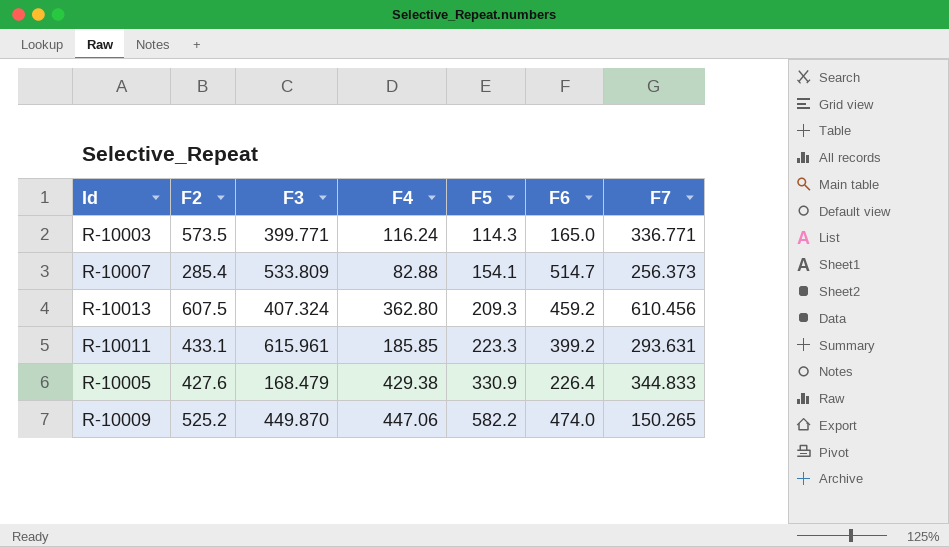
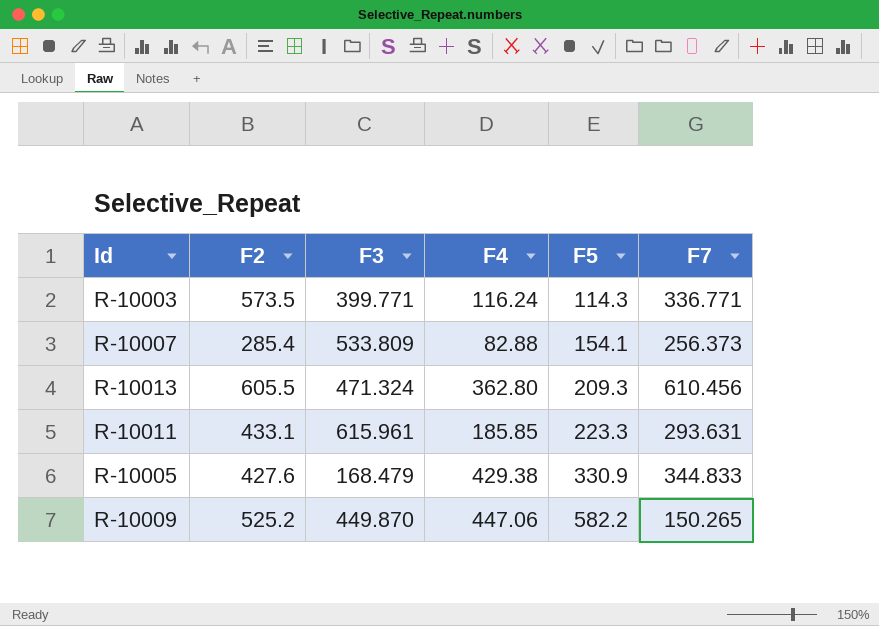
column F6 | position: 6 -> none
R-10013 | F2: 607.5 -> 605.5
R-10013 | F3: 407.324 -> 471.324

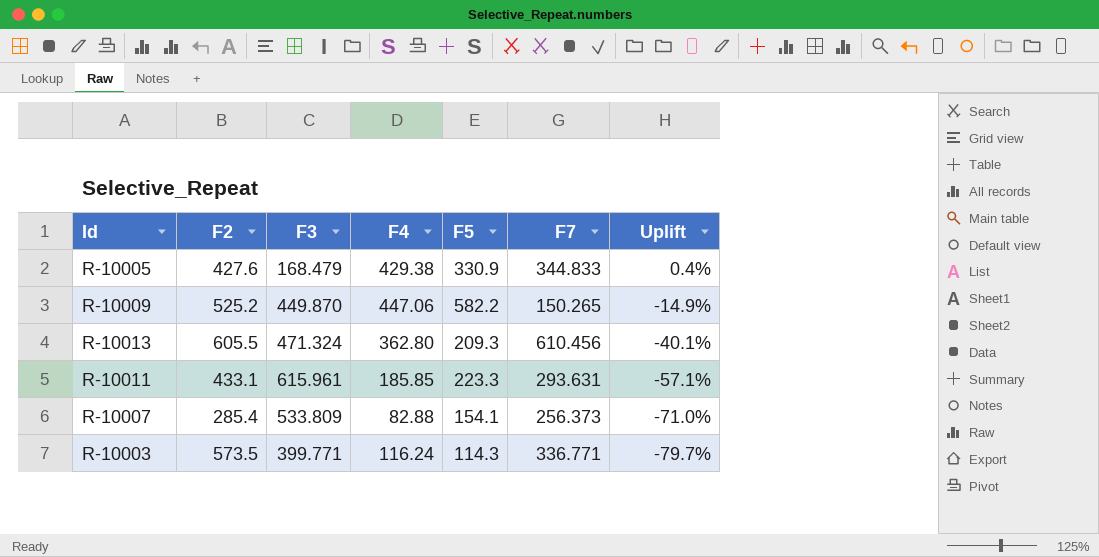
row order: F5 ascending -> Uplift descending
column Uplift | formula: none -> ([F4] - [F2]) / [F2]

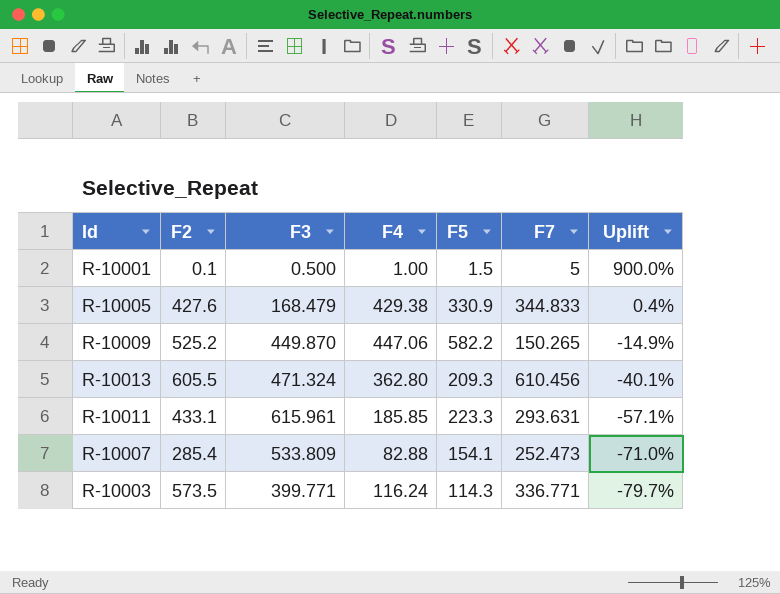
row R-10001: none -> 0.1 | 0.500 | 1.00 | 1.5 | 5 | 900.0%
R-10007 | F7: 256.373 -> 252.473

